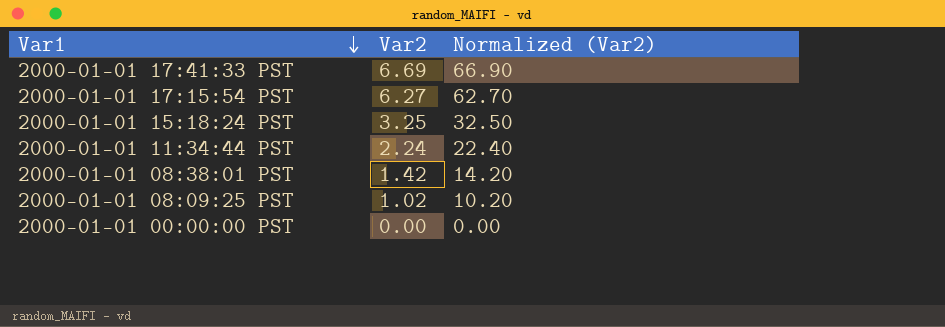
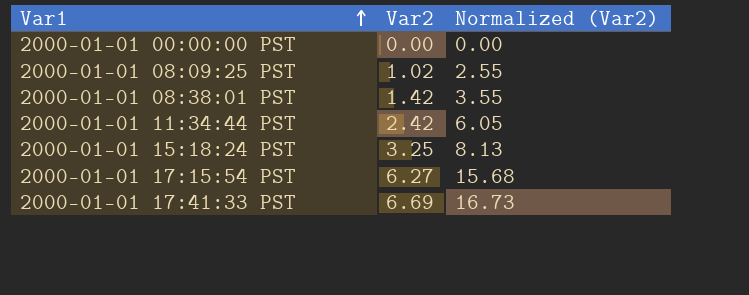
row order: Var1 descending -> Var1 ascending
column Normalized (Var2) | formula: [Var2] * 10 -> [Var2] * 2.5
2000-01-01 11:34:44 PST | Var2: 2.24 -> 2.42

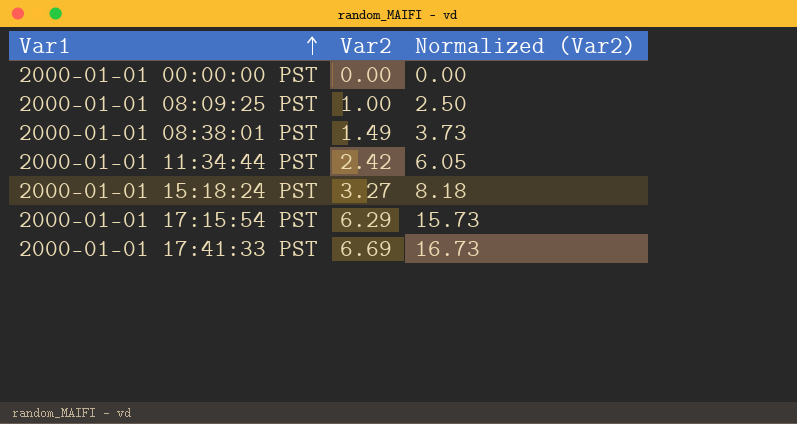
2000-01-01 08:09:25 PST | Var2: 1.02 -> 1.00
2000-01-01 08:09:25 PST | Normalized (Var2): 2.55 -> 2.50
2000-01-01 08:38:01 PST | Var2: 1.42 -> 1.49
2000-01-01 08:38:01 PST | Normalized (Var2): 3.55 -> 3.73
2000-01-01 15:18:24 PST | Var2: 3.25 -> 3.27
2000-01-01 15:18:24 PST | Normalized (Var2): 8.13 -> 8.18
2000-01-01 17:15:54 PST | Var2: 6.27 -> 6.29
2000-01-01 17:15:54 PST | Normalized (Var2): 15.68 -> 15.73

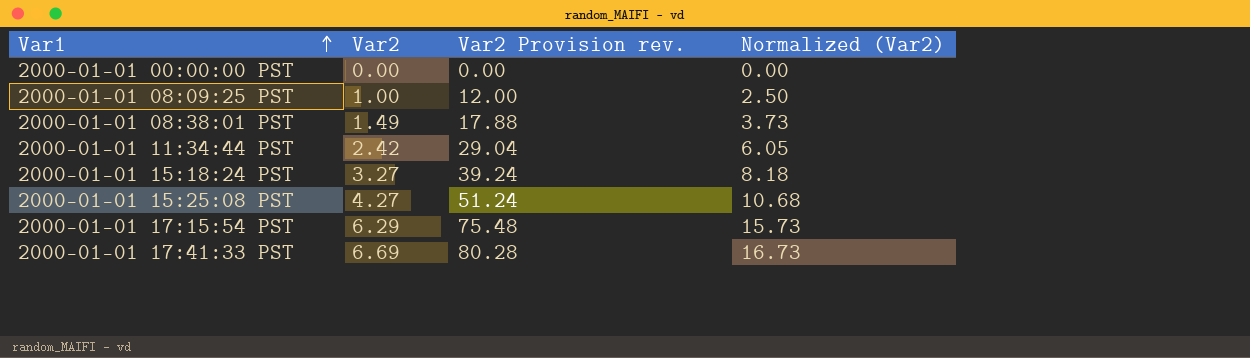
column Var2 Provision rev. | formula: none -> [Var2] * 12
row 2000-01-01 15:25:08 PST: none -> 4.27 | 51.24 | 10.68

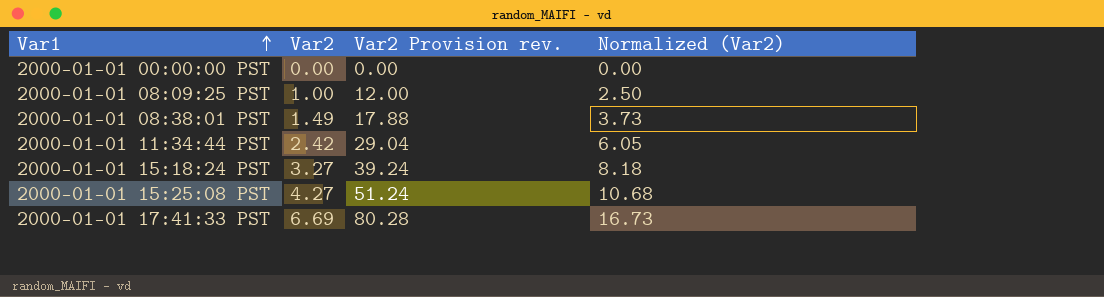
row 2000-01-01 17:15:54 PST: 6.29 | 75.48 | 15.73 -> none

